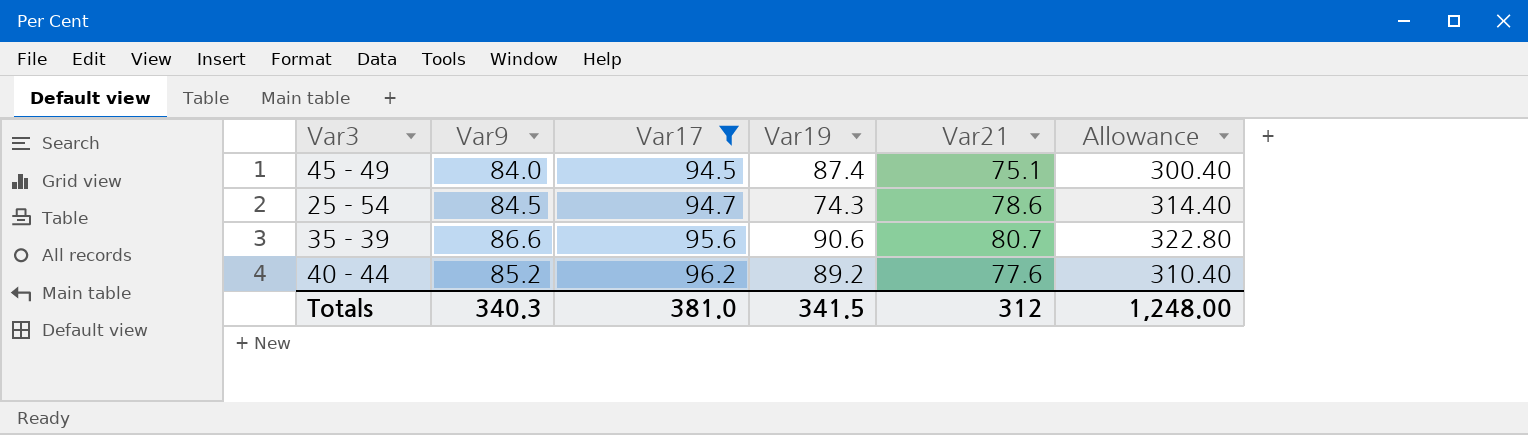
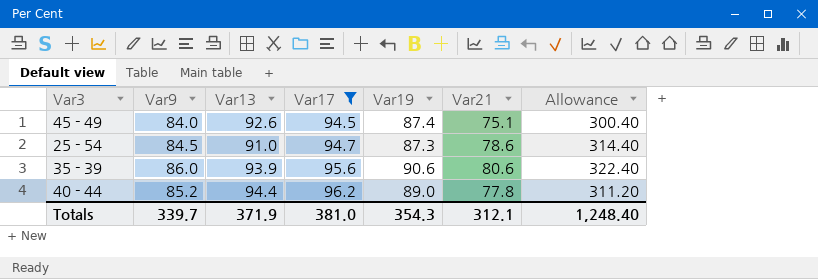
column Var13 | position: none -> 3
25 - 54 | Var19: 74.3 -> 87.3
35 - 39 | Var9: 86.6 -> 86.0
35 - 39 | Var21: 80.7 -> 80.6
35 - 39 | Allowance: 322.80 -> 322.40
40 - 44 | Var19: 89.2 -> 89.0
40 - 44 | Var21: 77.6 -> 77.8
40 - 44 | Allowance: 310.40 -> 311.20
Totals | Var9: 340.3 -> 339.7
Totals | Var19: 341.5 -> 354.3
Totals | Var21: 312 -> 312.1
Totals | Allowance: 1,248.00 -> 1,248.40

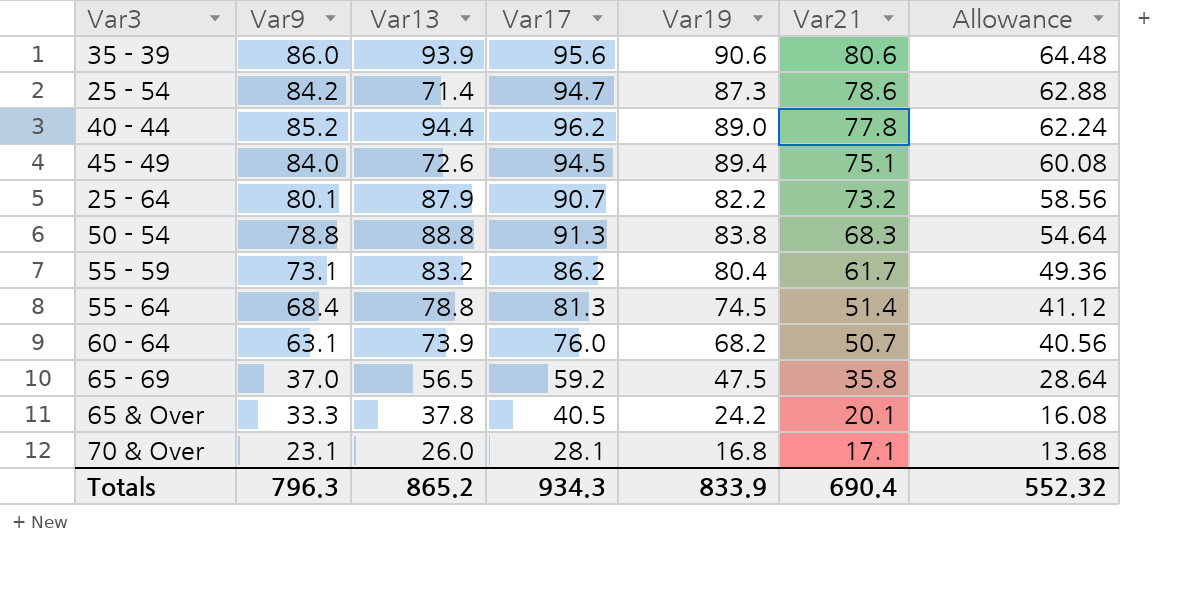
filter: Var17 >= 94.5 -> none
row order: Var17 ascending -> Var21 descending
column Allowance | formula: [Var21] * 4 -> [Var21] * 0.8
25 - 54 | Var9: 84.5 -> 84.2
25 - 54 | Var13: 91.0 -> 71.4
45 - 49 | Var13: 92.6 -> 72.6
45 - 49 | Var19: 87.4 -> 89.4
Totals | Var9: 339.7 -> 796.3
Totals | Var13: 371.9 -> 865.2
Totals | Var17: 381.0 -> 934.3
Totals | Var19: 354.3 -> 833.9
Totals | Var21: 312.1 -> 690.4
Totals | Allowance: 1,248.40 -> 552.32

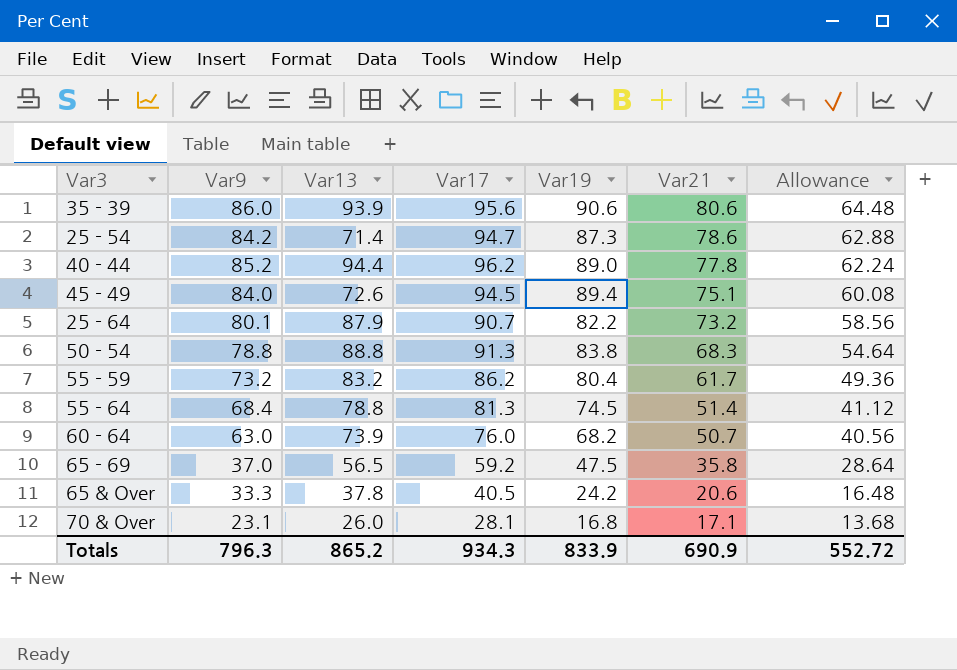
55 - 59 | Var9: 73.1 -> 73.2
60 - 64 | Var9: 63.1 -> 63.0
65 & Over | Var21: 20.1 -> 20.6
65 & Over | Allowance: 16.08 -> 16.48
Totals | Var21: 690.4 -> 690.9
Totals | Allowance: 552.32 -> 552.72

